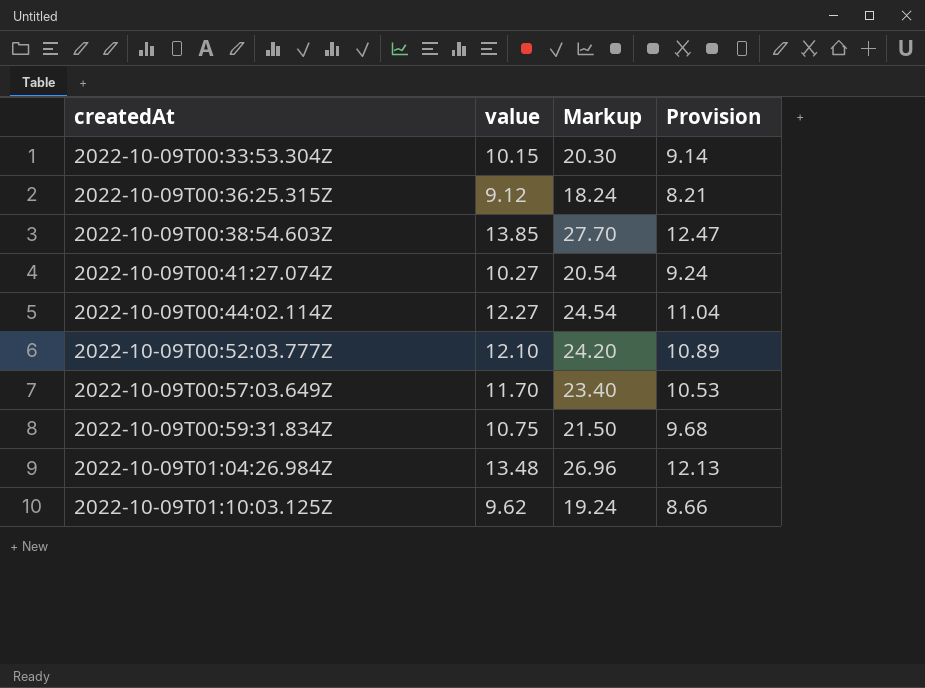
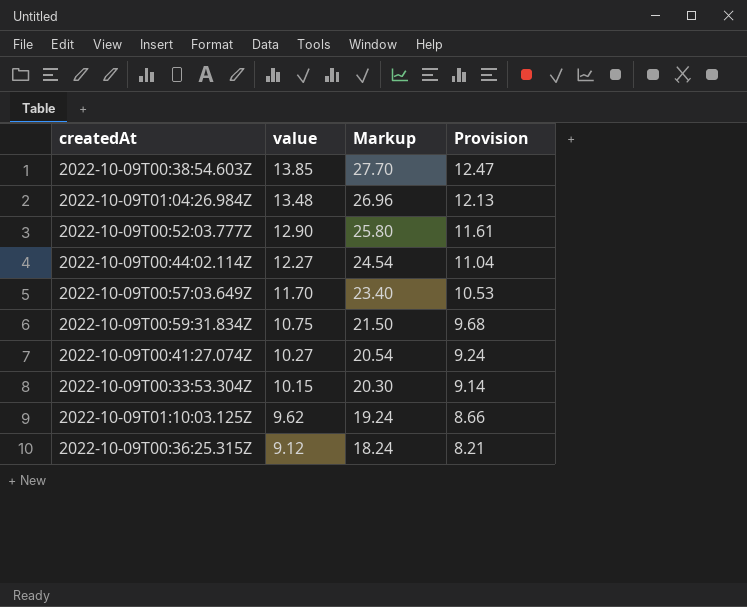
row order: createdAt ascending -> value descending
2022-10-09T00:52:03.777Z | value: 12.10 -> 12.90
2022-10-09T00:52:03.777Z | Markup: 24.20 -> 25.80
2022-10-09T00:52:03.777Z | Provision: 10.89 -> 11.61

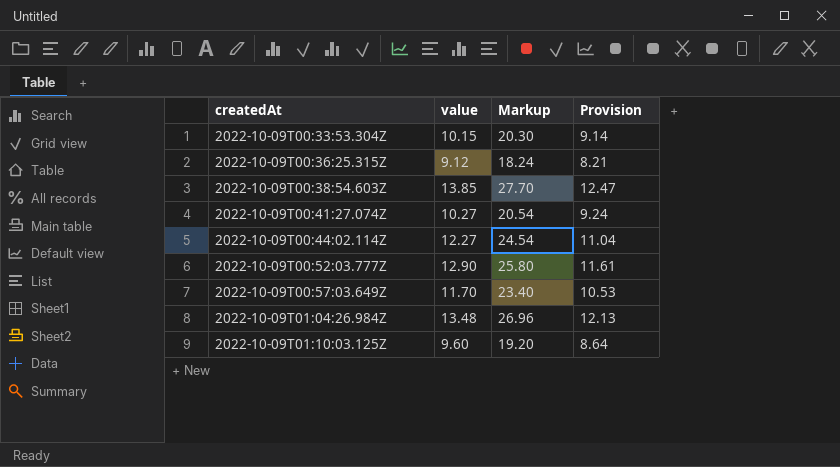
row order: value descending -> createdAt ascending
row 2022-10-09T00:59:31.834Z: 10.75 | 21.50 | 9.68 -> none
2022-10-09T01:10:03.125Z | value: 9.62 -> 9.60
2022-10-09T01:10:03.125Z | Markup: 19.24 -> 19.20
2022-10-09T01:10:03.125Z | Provision: 8.66 -> 8.64

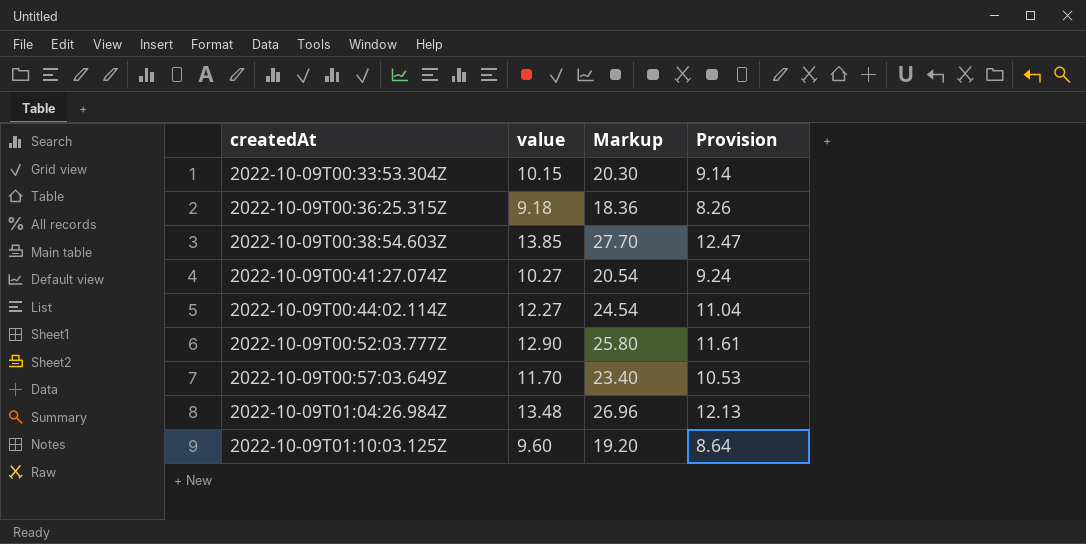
2022-10-09T00:36:25.315Z | value: 9.12 -> 9.18
2022-10-09T00:36:25.315Z | Markup: 18.24 -> 18.36
2022-10-09T00:36:25.315Z | Provision: 8.21 -> 8.26

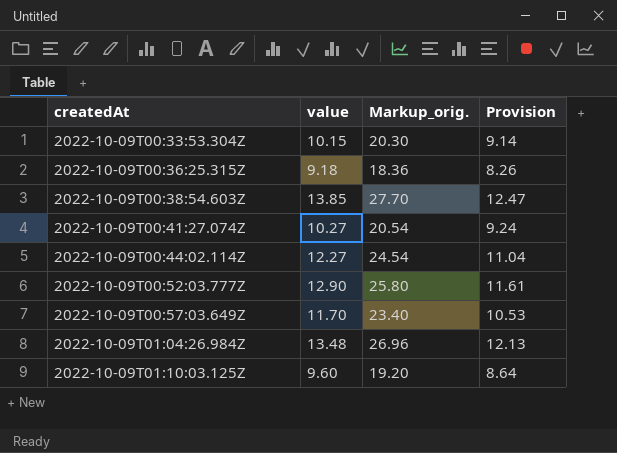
column name: Markup -> Markup_orig.

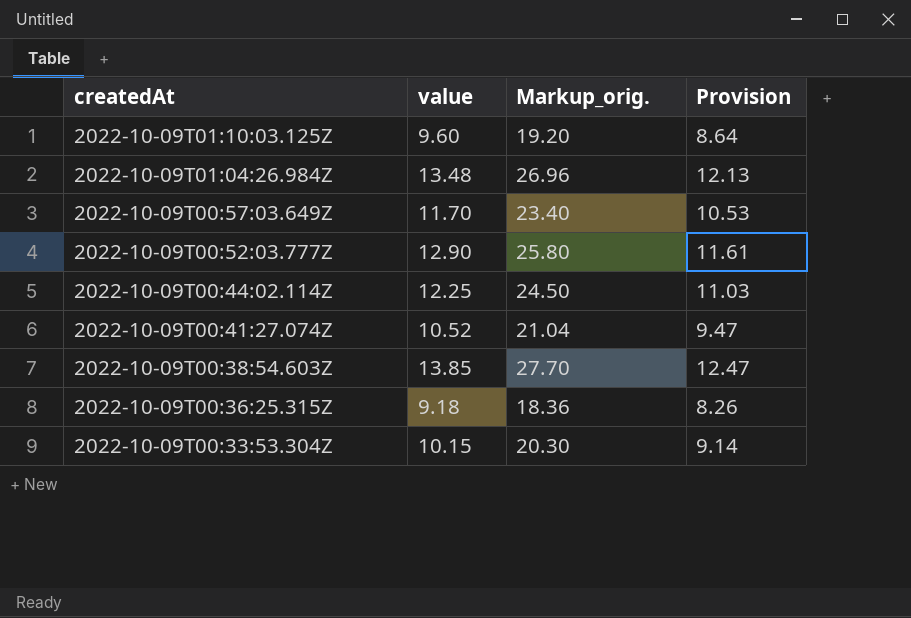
row order: createdAt ascending -> createdAt descending
2022-10-09T00:44:02.114Z | value: 12.27 -> 12.25
2022-10-09T00:44:02.114Z | Markup_orig.: 24.54 -> 24.50
2022-10-09T00:44:02.114Z | Provision: 11.04 -> 11.03
2022-10-09T00:41:27.074Z | value: 10.27 -> 10.52
2022-10-09T00:41:27.074Z | Markup_orig.: 20.54 -> 21.04
2022-10-09T00:41:27.074Z | Provision: 9.24 -> 9.47

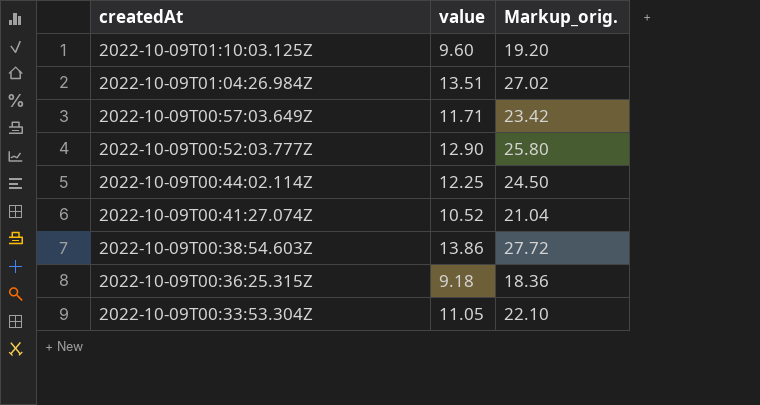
column Provision | formula: [value] * 0.9 -> none
2022-10-09T01:04:26.984Z | value: 13.48 -> 13.51
2022-10-09T01:04:26.984Z | Markup_orig.: 26.96 -> 27.02
2022-10-09T00:57:03.649Z | value: 11.70 -> 11.71
2022-10-09T00:57:03.649Z | Markup_orig.: 23.40 -> 23.42
2022-10-09T00:38:54.603Z | value: 13.85 -> 13.86
2022-10-09T00:38:54.603Z | Markup_orig.: 27.70 -> 27.72
2022-10-09T00:33:53.304Z | value: 10.15 -> 11.05
2022-10-09T00:33:53.304Z | Markup_orig.: 20.30 -> 22.10

